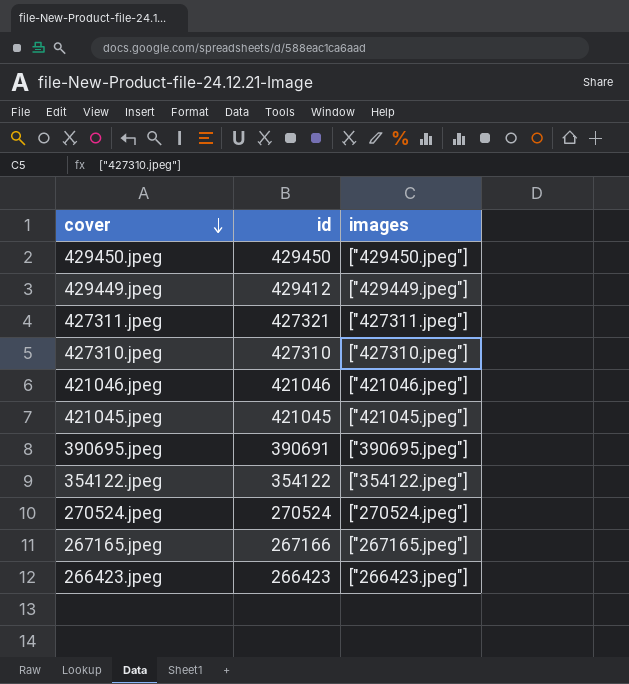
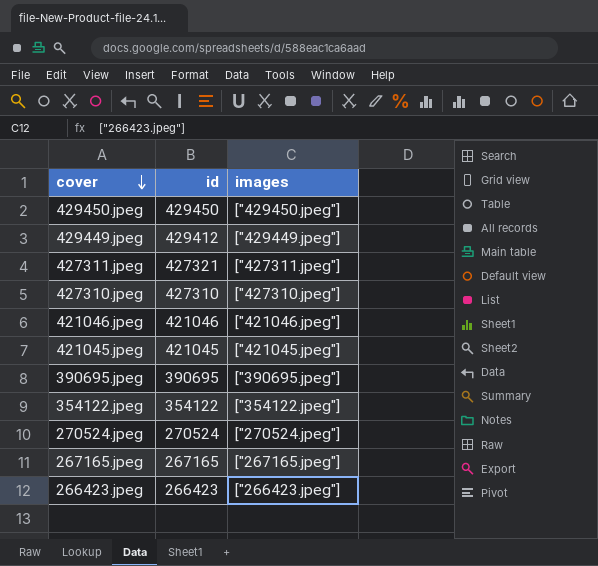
390695.jpeg | id: 390691 -> 390695
267165.jpeg | id: 267166 -> 267165

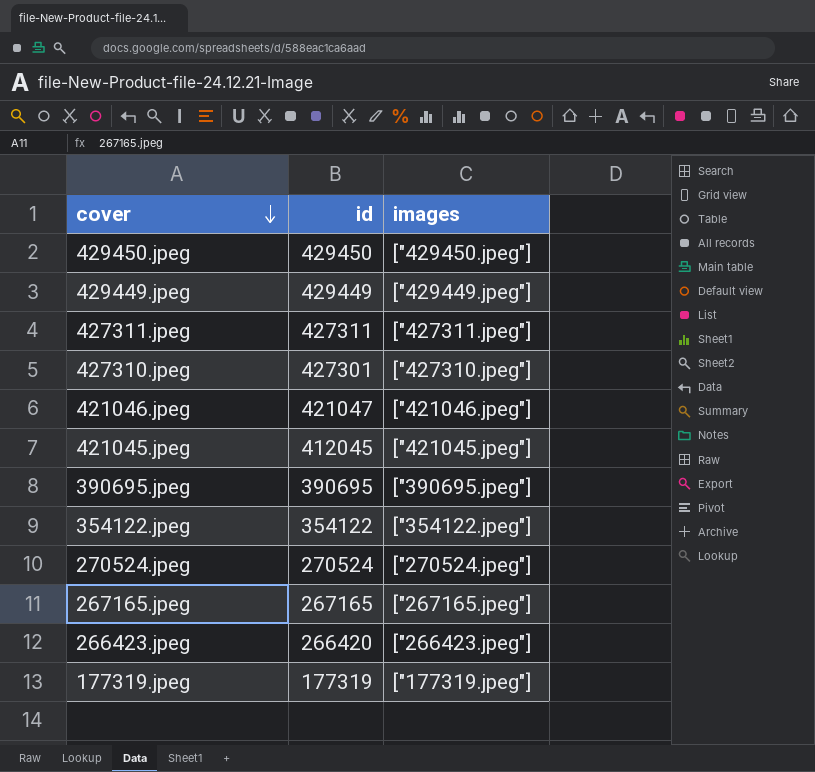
429449.jpeg | id: 429412 -> 429449
427311.jpeg | id: 427321 -> 427311
427310.jpeg | id: 427310 -> 427301
421046.jpeg | id: 421046 -> 421047
421045.jpeg | id: 421045 -> 412045
266423.jpeg | id: 266423 -> 266420
row 177319.jpeg: none -> 177319 | ["177319.jpeg"]

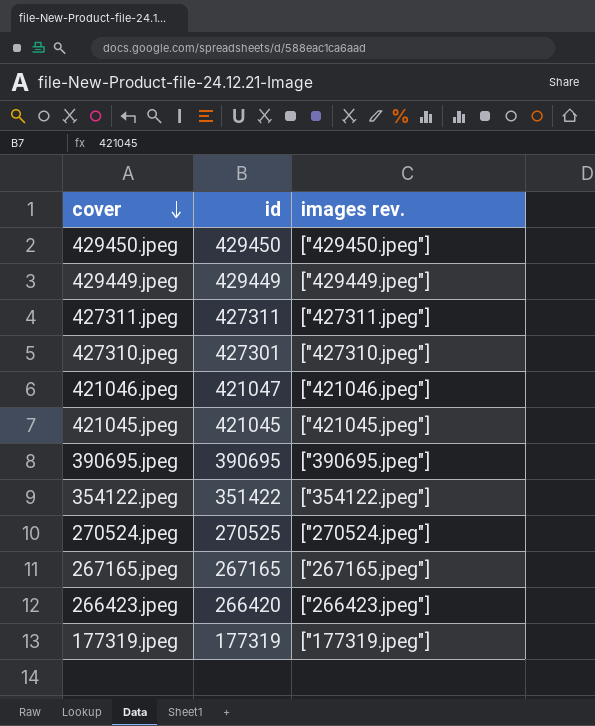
column name: images -> images rev.
421045.jpeg | id: 412045 -> 421045
354122.jpeg | id: 354122 -> 351422
270524.jpeg | id: 270524 -> 270525

